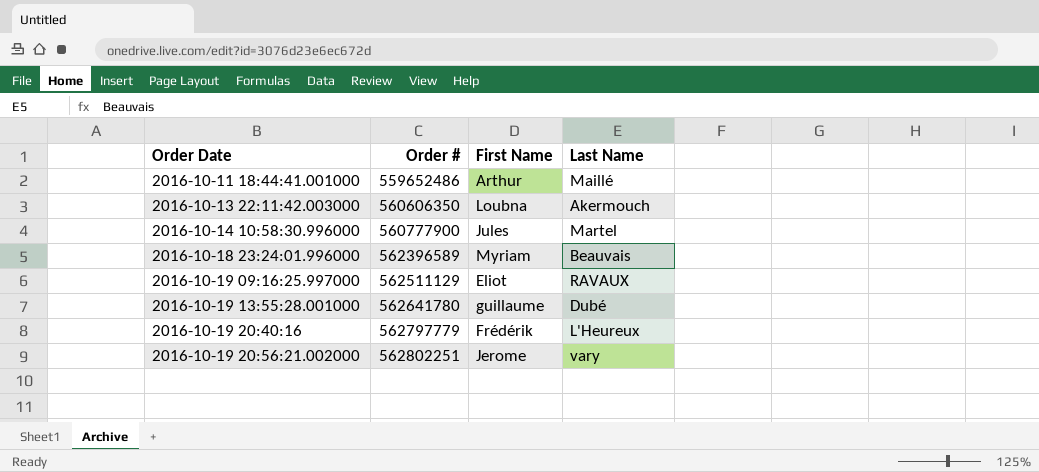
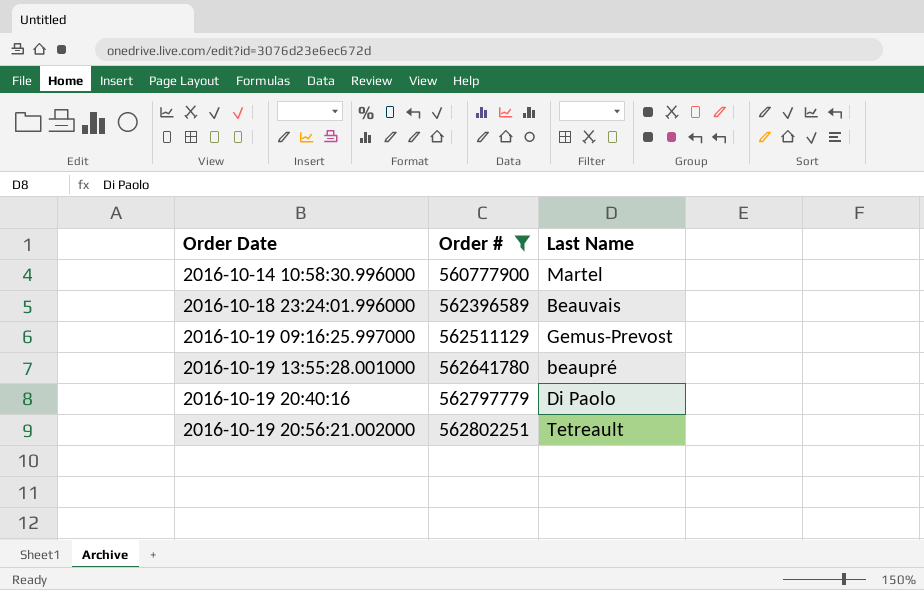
filter: none -> Order # >= 560777900
column First Name | position: 3 -> none
2016-10-19 09:16:25.997000 | Last Name: RAVAUX -> Gemus-Prevost
2016-10-19 13:55:28.001000 | Last Name: Dubé -> beaupré
2016-10-19 20:40:16 | Last Name: L'Heureux -> Di Paolo
2016-10-19 20:56:21.002000 | Last Name: vary -> Tetreault

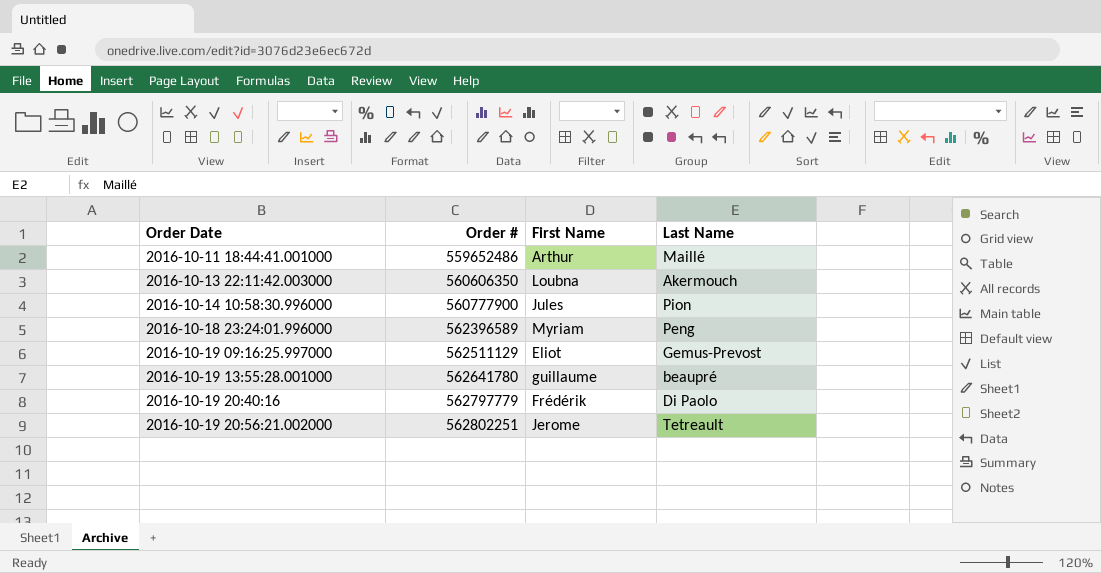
filter: Order # >= 560777900 -> none
column First Name | position: none -> 3
2016-10-14 10:58:30.996000 | Last Name: Martel -> Pion
2016-10-18 23:24:01.996000 | Last Name: Beauvais -> Peng

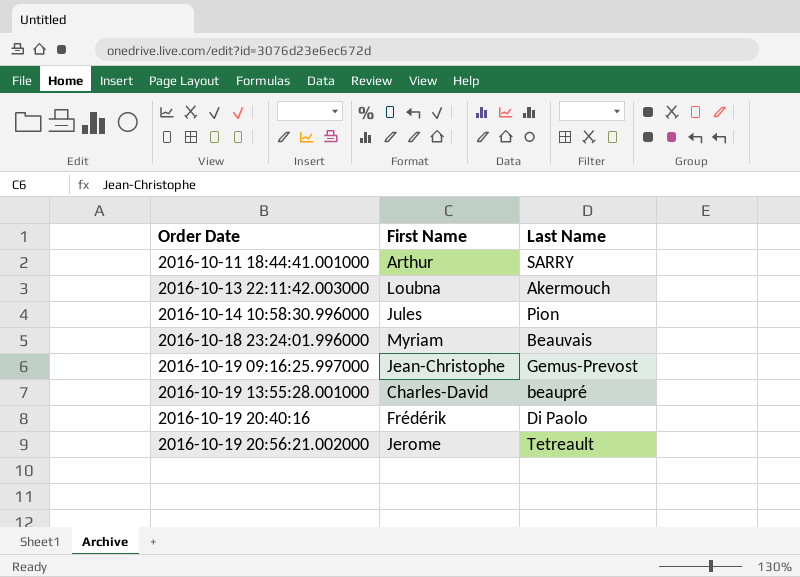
column Order # | position: 2 -> none
2016-10-11 18:44:41.001000 | Last Name: Maillé -> SARRY
2016-10-18 23:24:01.996000 | Last Name: Peng -> Beauvais
2016-10-19 09:16:25.997000 | First Name: Eliot -> Jean-Christophe
2016-10-19 13:55:28.001000 | First Name: guillaume -> Charles-David

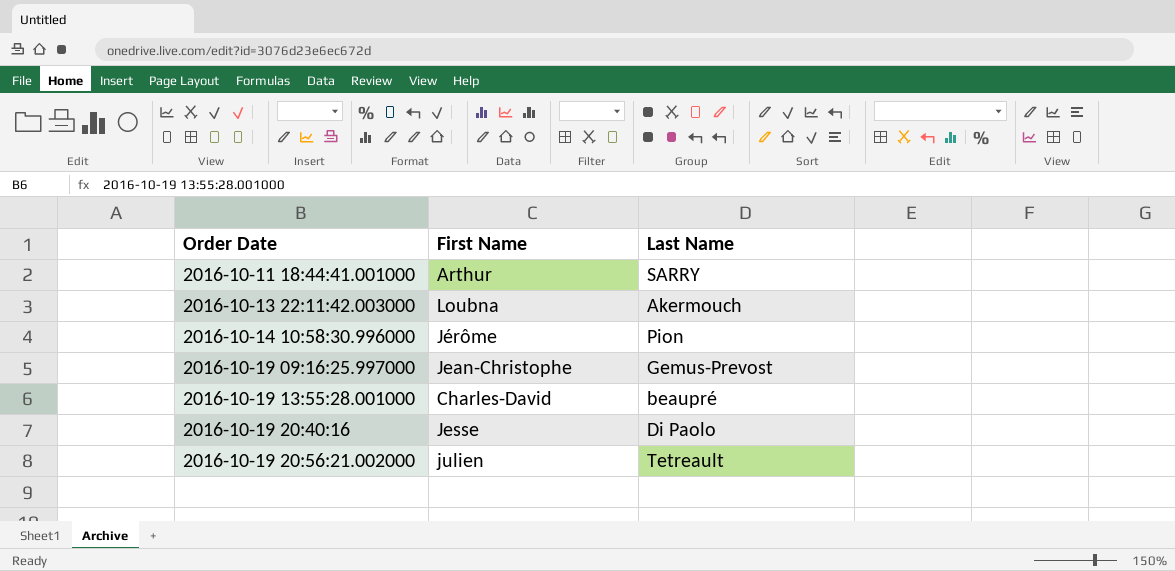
row 2016-10-18 23:24:01.996000: Myriam | Beauvais -> none
2016-10-14 10:58:30.996000 | First Name: Jules -> Jérôme
2016-10-19 20:40:16 | First Name: Frédérik -> Jesse
2016-10-19 20:56:21.002000 | First Name: Jerome -> julien

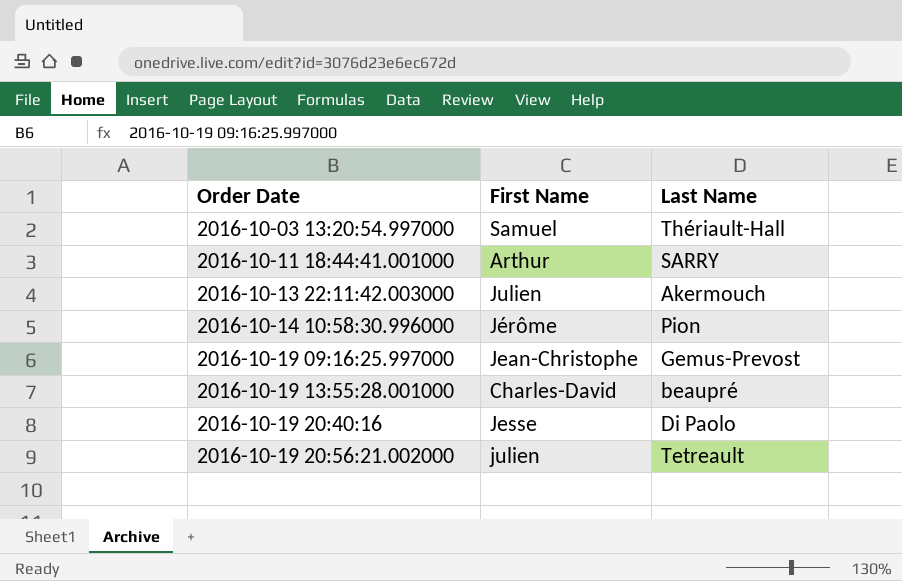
row 2016-10-03 13:20:54.997000: none -> Samuel | Thériault-Hall
2016-10-13 22:11:42.003000 | First Name: Loubna -> Julien

